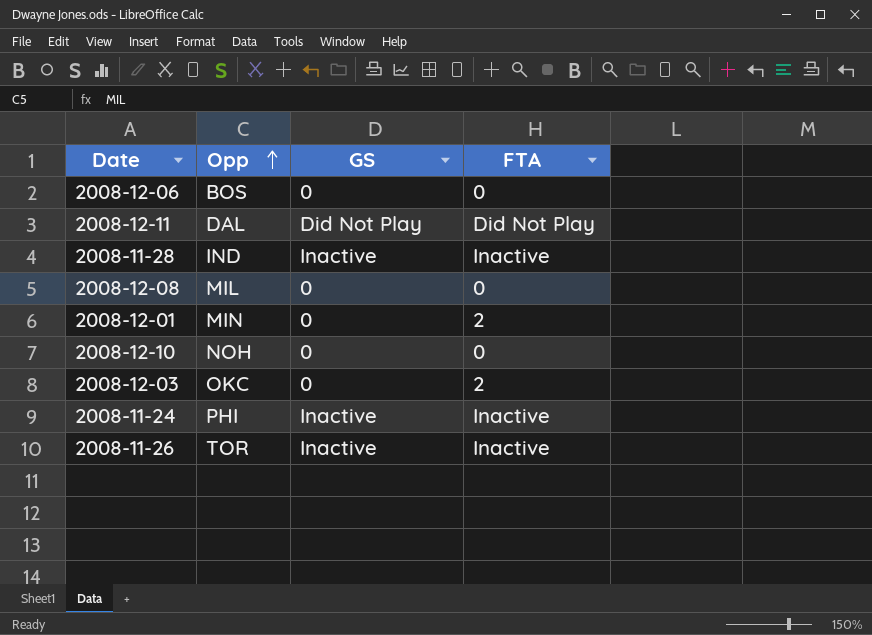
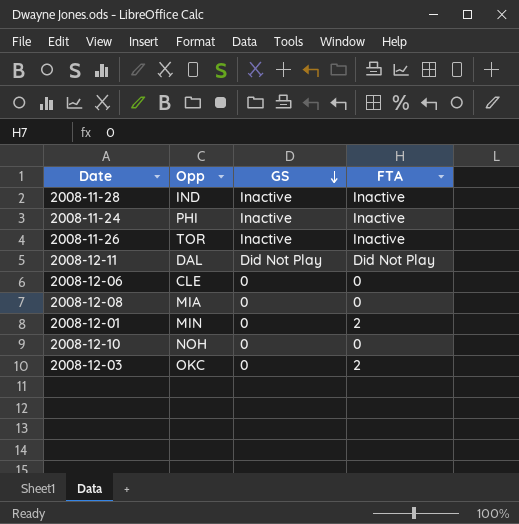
row order: Opp ascending -> GS descending
2008-12-06 | Opp: BOS -> CLE
2008-12-08 | Opp: MIL -> MIA

